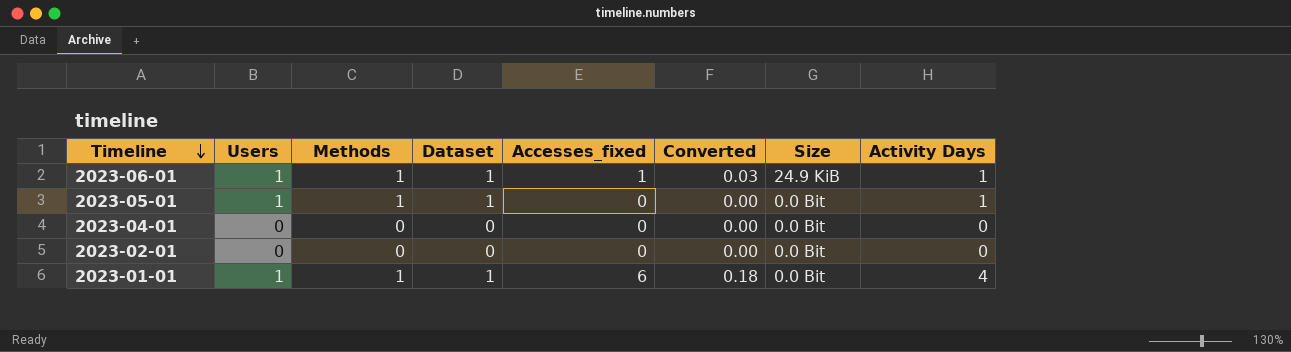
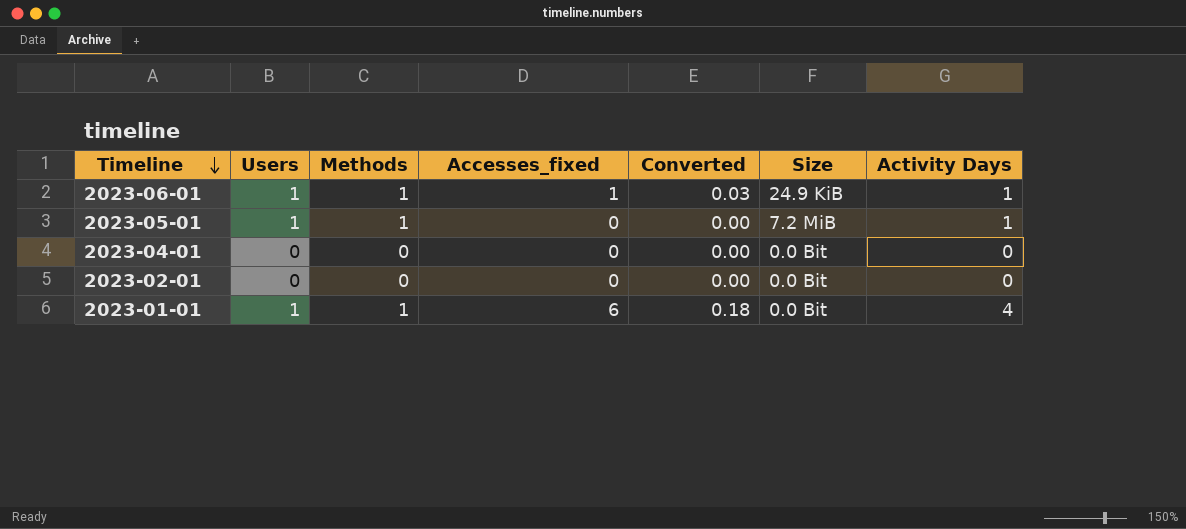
column Dataset | position: 4 -> none
2023-05-01 | Size: 0.0 Bit -> 7.2 MiB

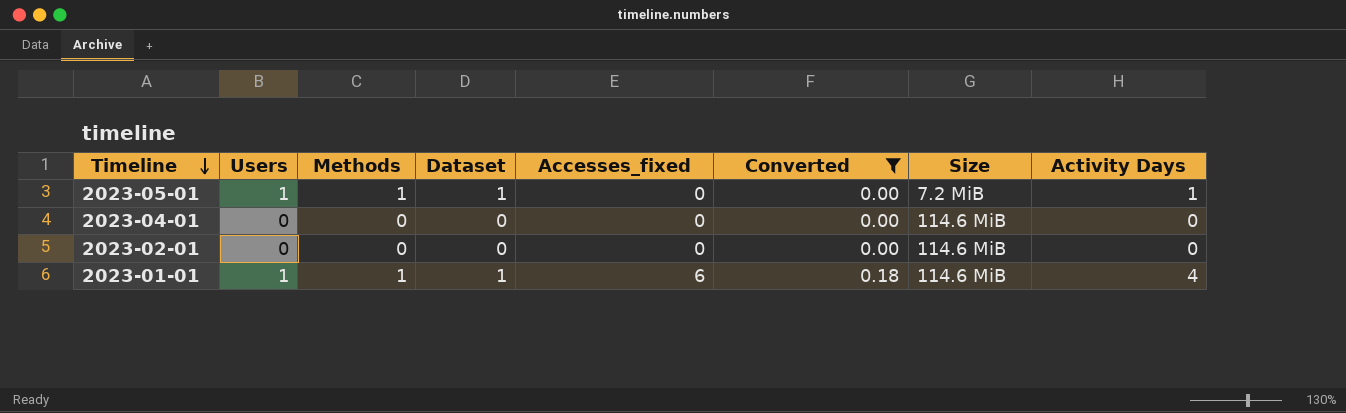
filter: none -> Converted != 0.03
column Dataset | position: none -> 4
2023-04-01 | Size: 0.0 Bit -> 114.6 MiB
2023-02-01 | Size: 0.0 Bit -> 114.6 MiB
2023-01-01 | Size: 0.0 Bit -> 114.6 MiB

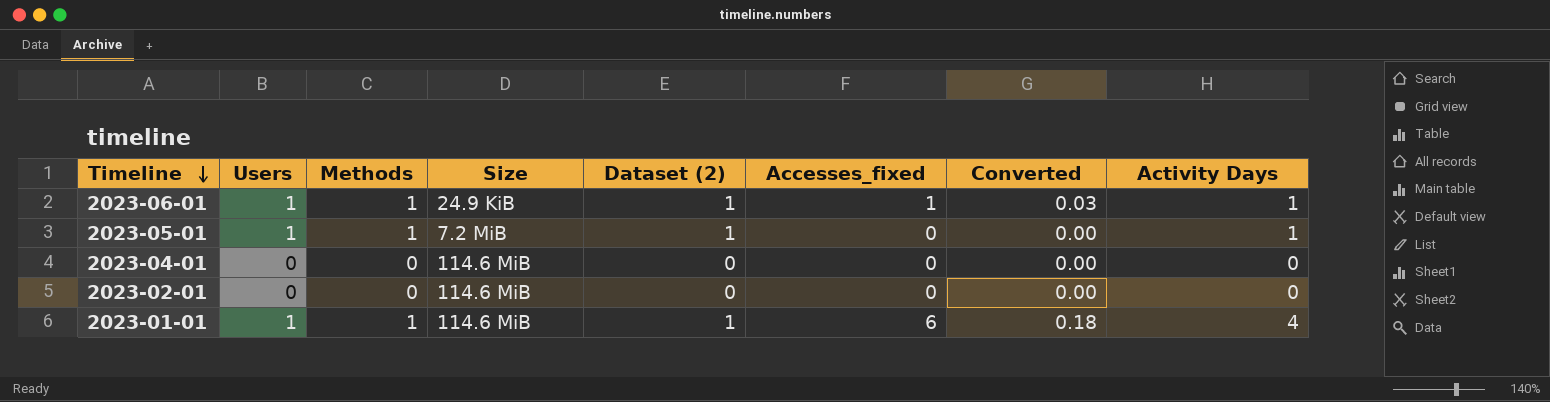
filter: Converted != 0.03 -> none
column Size | position: 7 -> 4
column name: Dataset -> Dataset (2)

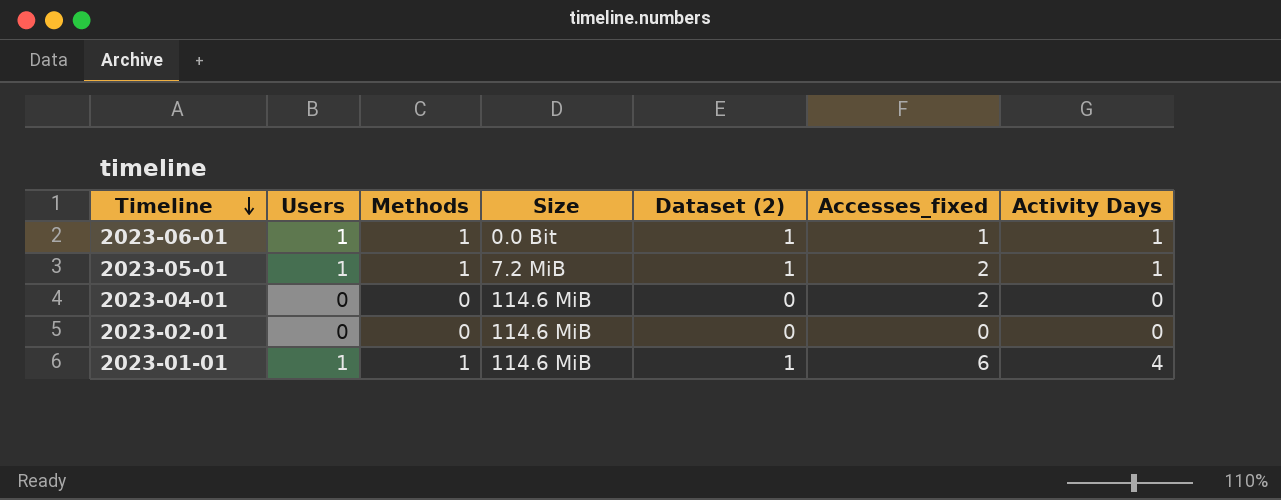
column Converted | formula: [Accesses_fixed] * 0.03 -> none
2023-06-01 | Size: 24.9 KiB -> 0.0 Bit
2023-05-01 | Accesses_fixed: 0 -> 2
2023-04-01 | Accesses_fixed: 0 -> 2

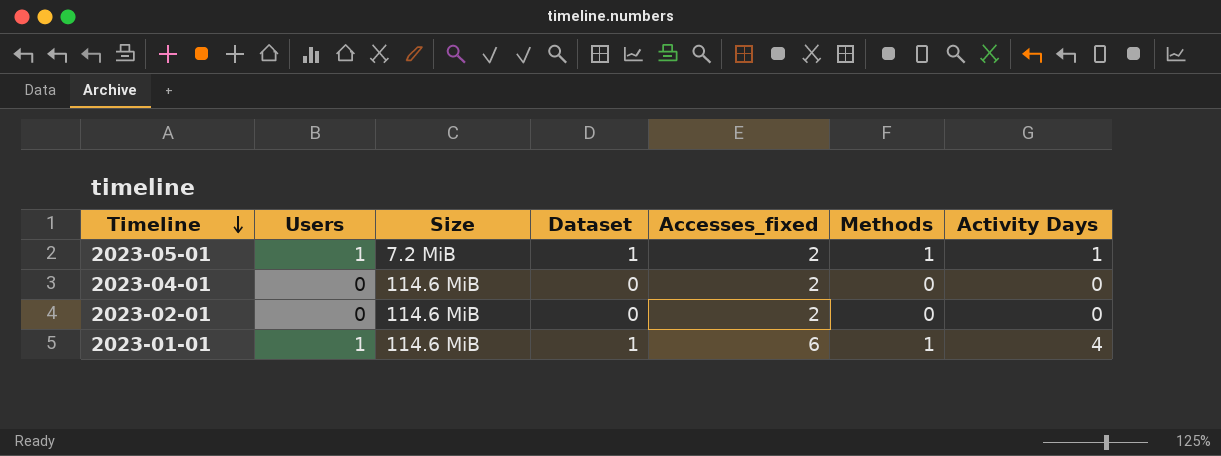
column name: Dataset (2) -> Dataset
column Methods | position: 3 -> 6
row 2023-06-01: 1 | 1 | 0.0 Bit | 1 | 1 | 1 -> none
2023-02-01 | Accesses_fixed: 0 -> 2

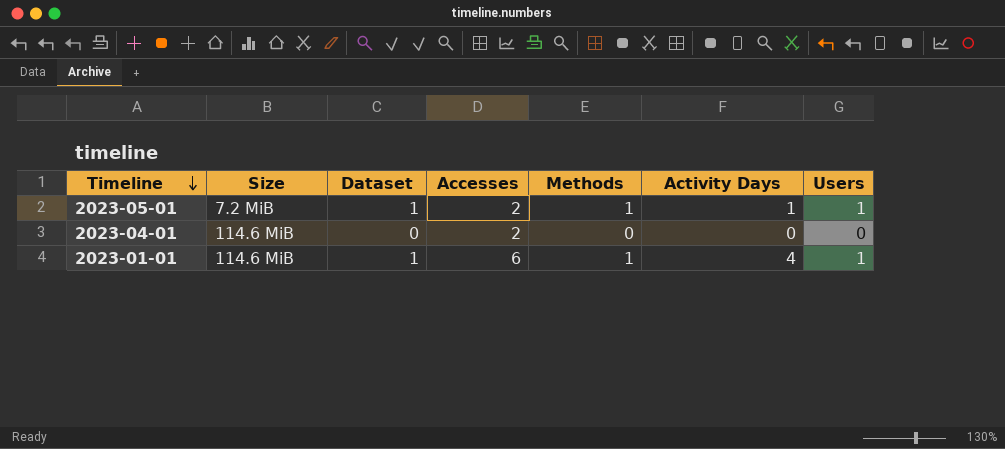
column name: Accesses_fixed -> Accesses
column Users | position: 2 -> 7
row 2023-02-01: 0 | 114.6 MiB | 0 | 2 | 0 | 0 -> none

